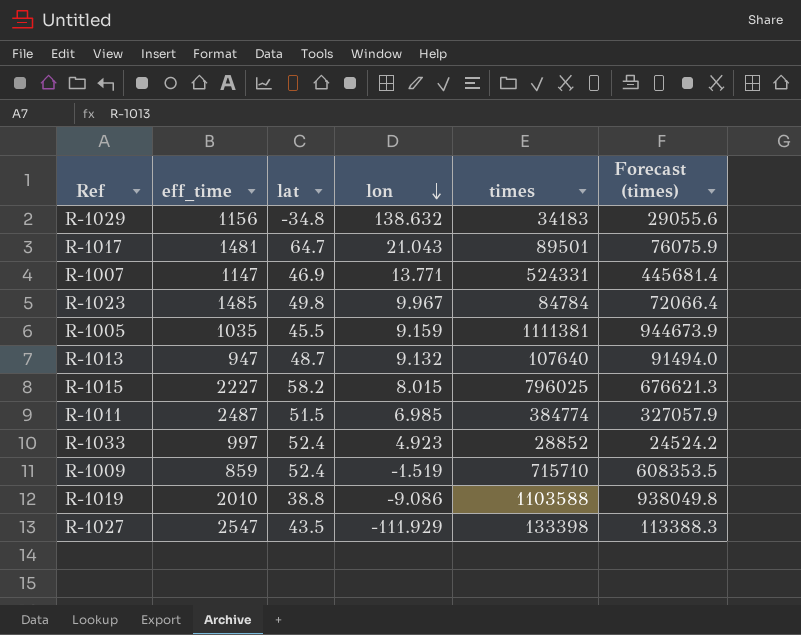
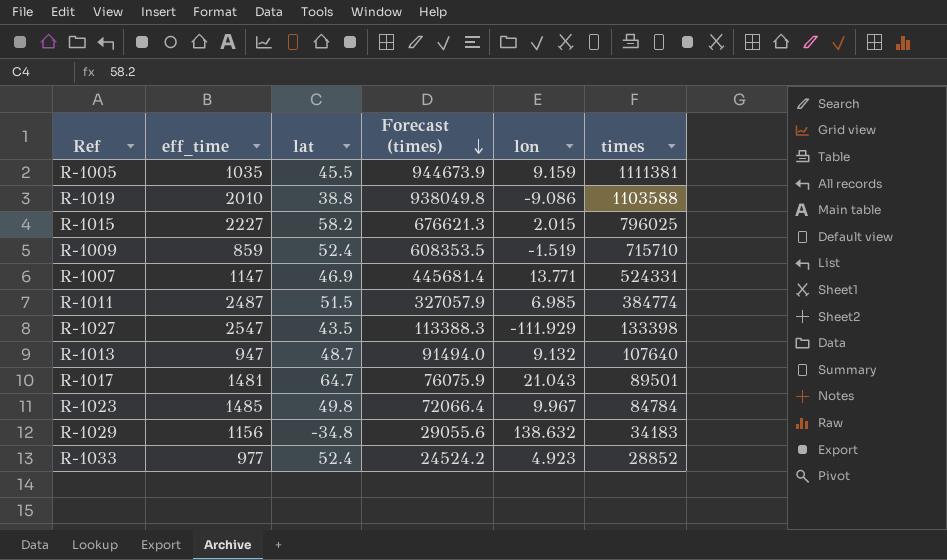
row order: lon descending -> Forecast (times) descending
column Forecast (times) | position: 6 -> 4
R-1015 | lon: 8.015 -> 2.015
R-1033 | eff_time: 997 -> 977

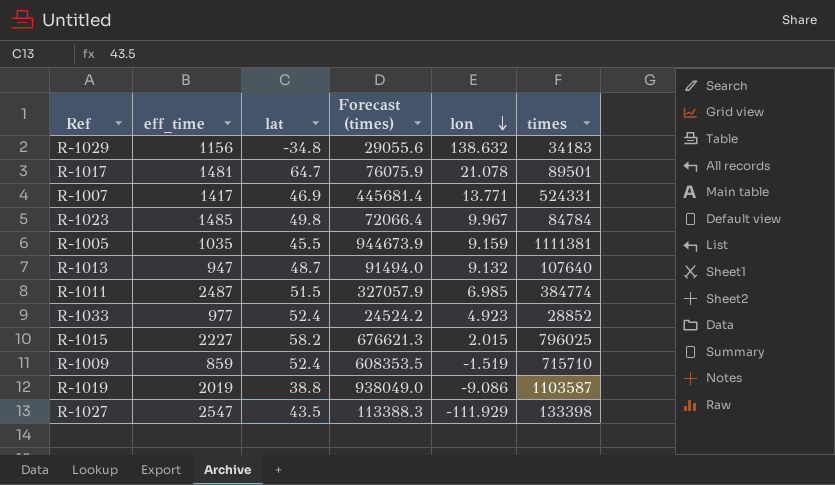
row order: Forecast (times) descending -> lon descending
R-1017 | lon: 21.043 -> 21.078
R-1007 | eff_time: 1147 -> 1417
R-1019 | eff_time: 2010 -> 2019
R-1019 | Forecast (times): 938049.8 -> 938049.0
R-1019 | times: 1103588 -> 1103587

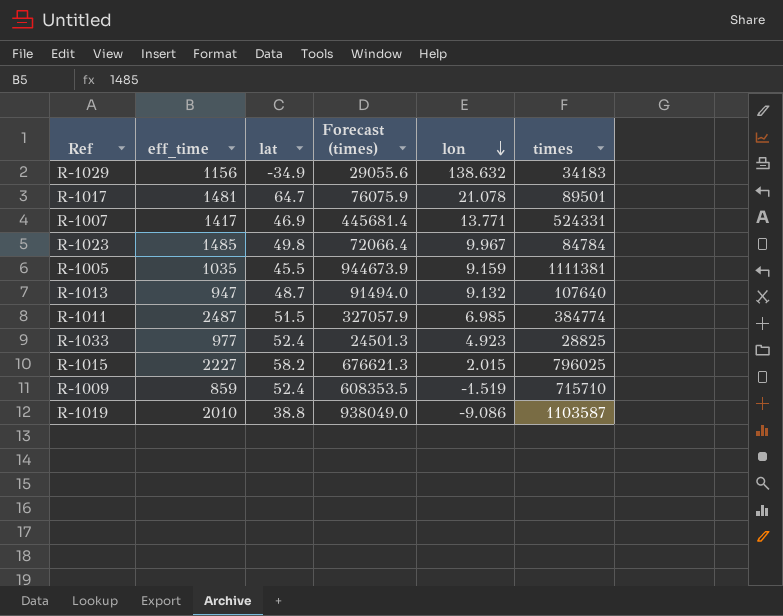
row R-1027: 2547 | 43.5 | 113388.3 | -111.929 | 133398 -> none
R-1029 | lat: -34.8 -> -34.9
R-1033 | Forecast (times): 24524.2 -> 24501.3
R-1033 | times: 28852 -> 28825
R-1019 | eff_time: 2019 -> 2010

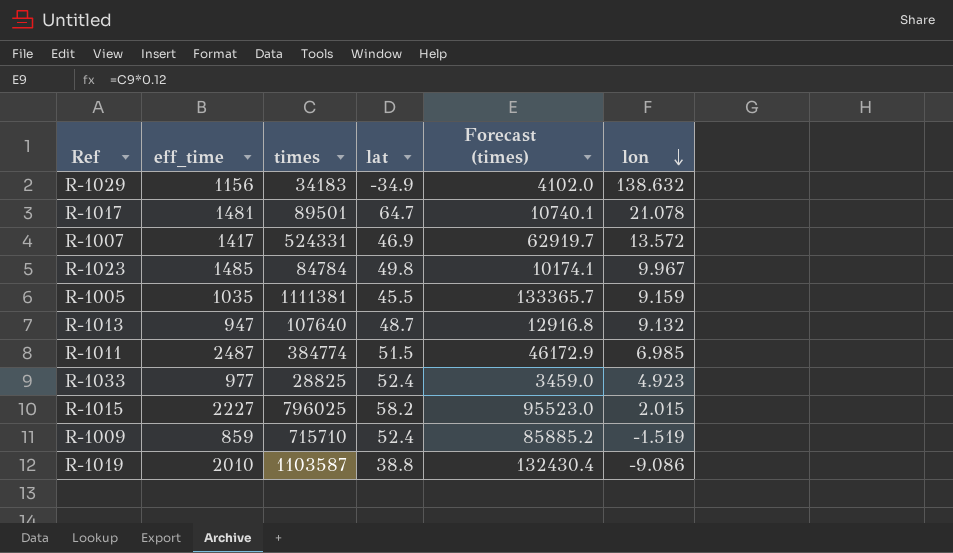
column times | position: 6 -> 3
column Forecast (times) | formula: [times] * 0.85 -> [times] * 0.12
R-1007 | lon: 13.771 -> 13.572

